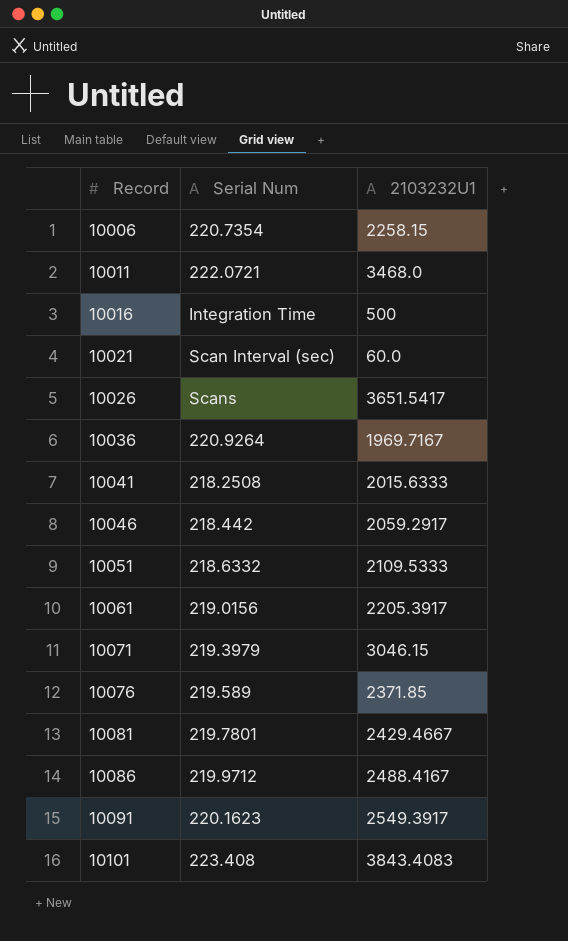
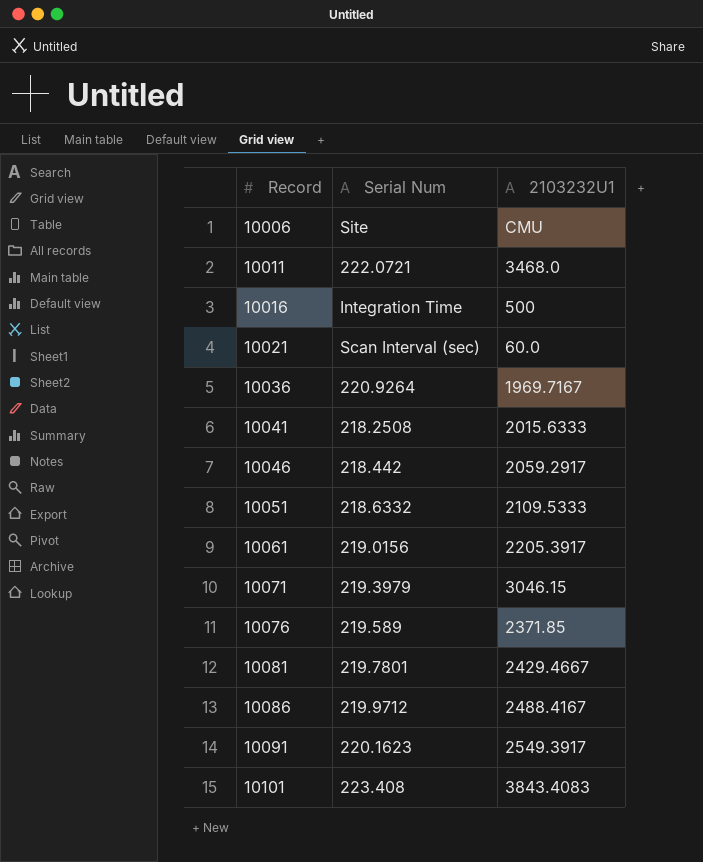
row 10026: Scans | 3651.5417 -> none
10006 | Serial Num: 220.7354 -> Site
10006 | 2103232U1: 2258.15 -> CMU

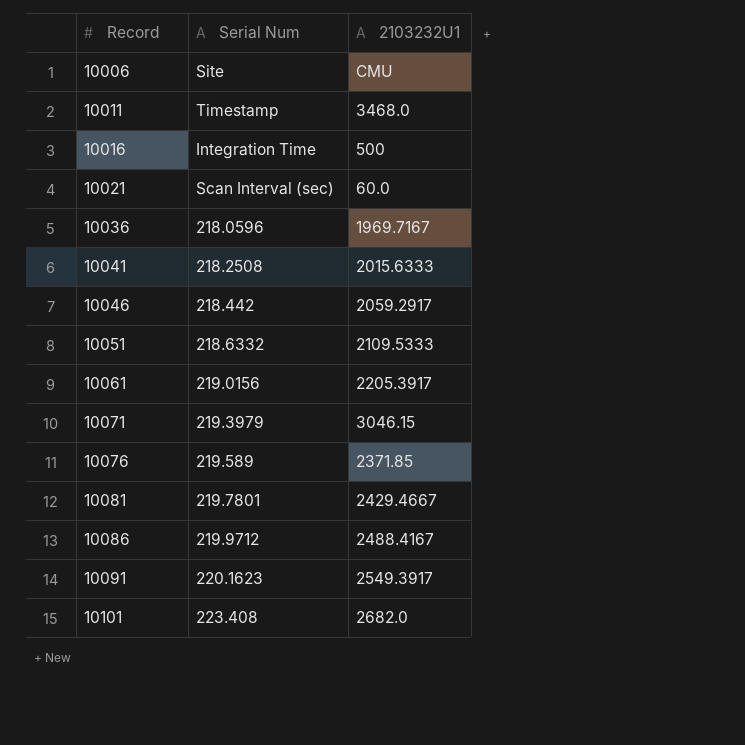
10011 | Serial Num: 222.0721 -> Timestamp
10036 | Serial Num: 220.9264 -> 218.0596
10101 | 2103232U1: 3843.4083 -> 2682.0

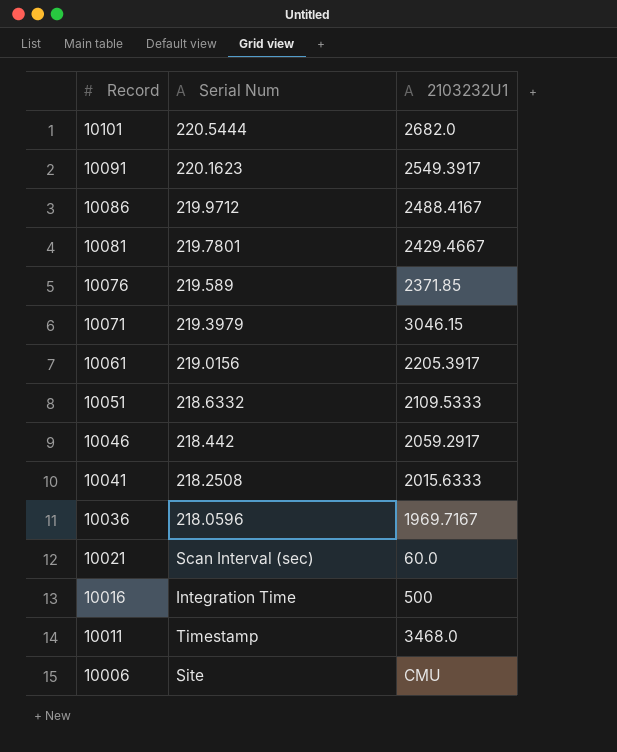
row order: Record ascending -> Record descending
10101 | Serial Num: 223.408 -> 220.5444

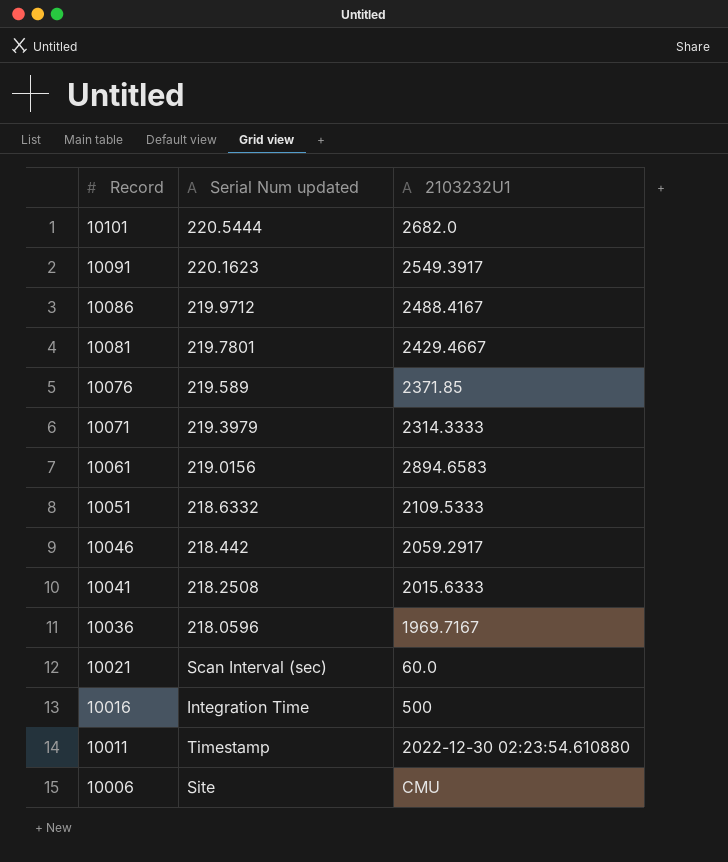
column name: Serial Num -> Serial Num updated
10071 | 2103232U1: 3046.15 -> 2314.3333
10061 | 2103232U1: 2205.3917 -> 2894.6583
10011 | 2103232U1: 3468.0 -> 2022-12-30 02:23:54.610880

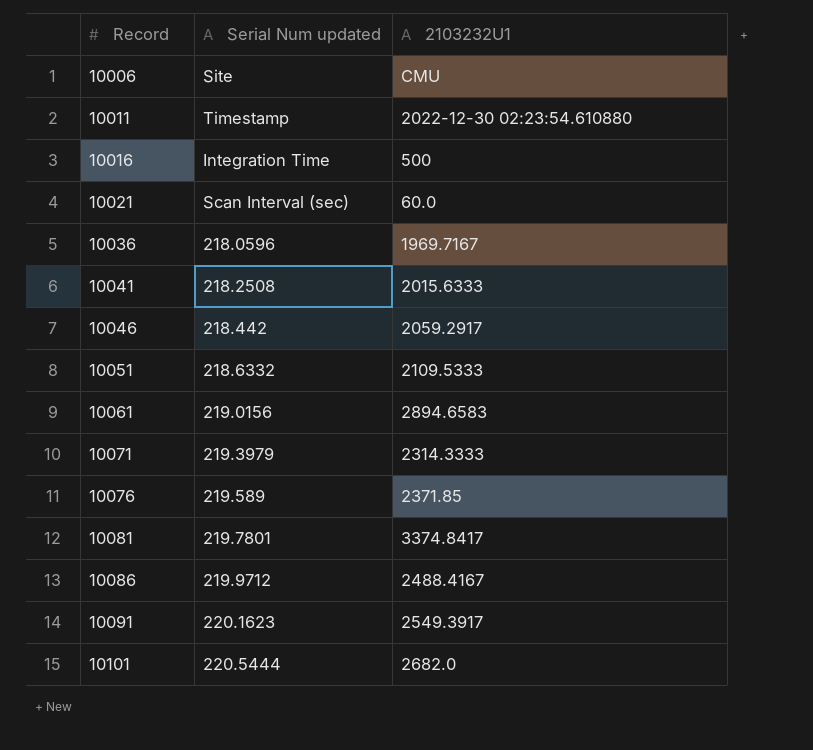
row order: Record descending -> Record ascending
10081 | 2103232U1: 2429.4667 -> 3374.8417

